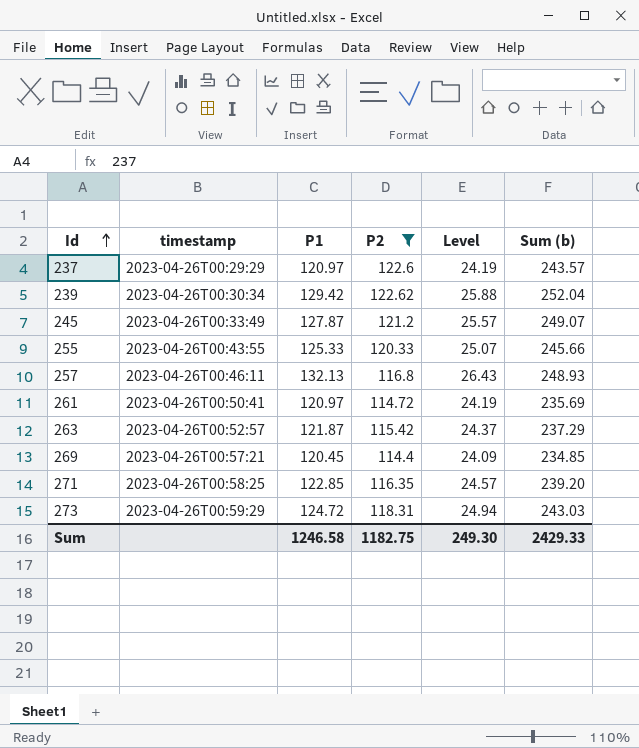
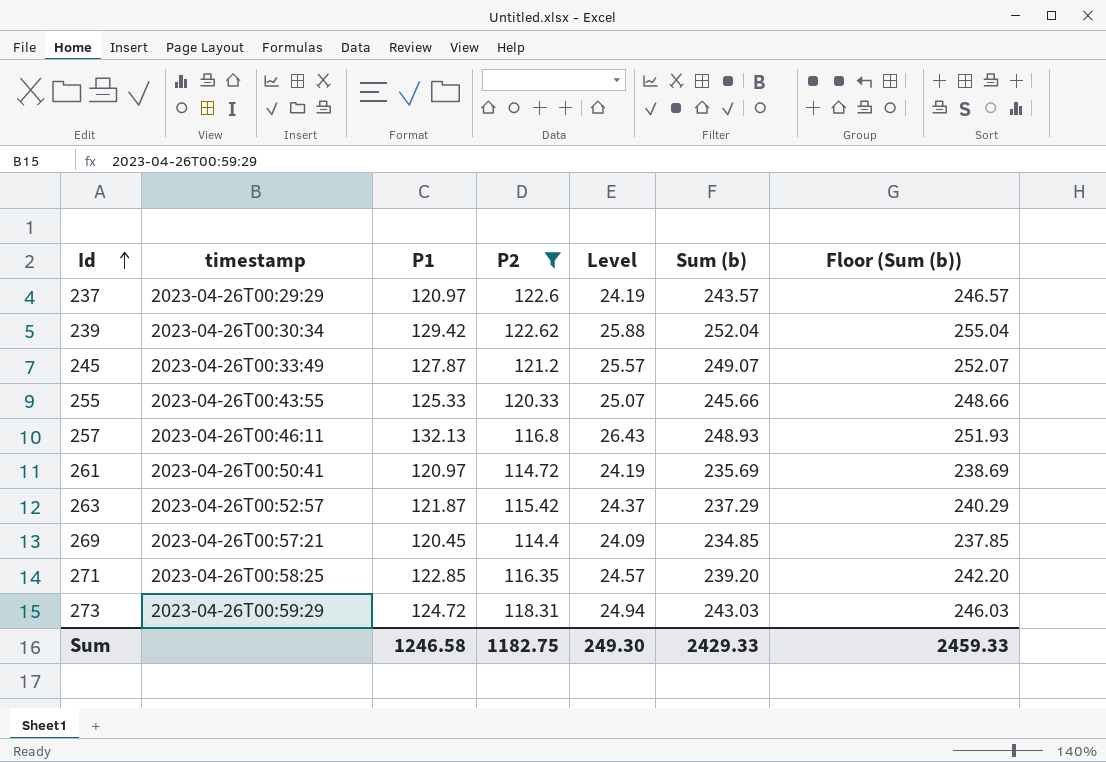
column Floor (Sum (b)) | formula: none -> [Sum (b)] + 3

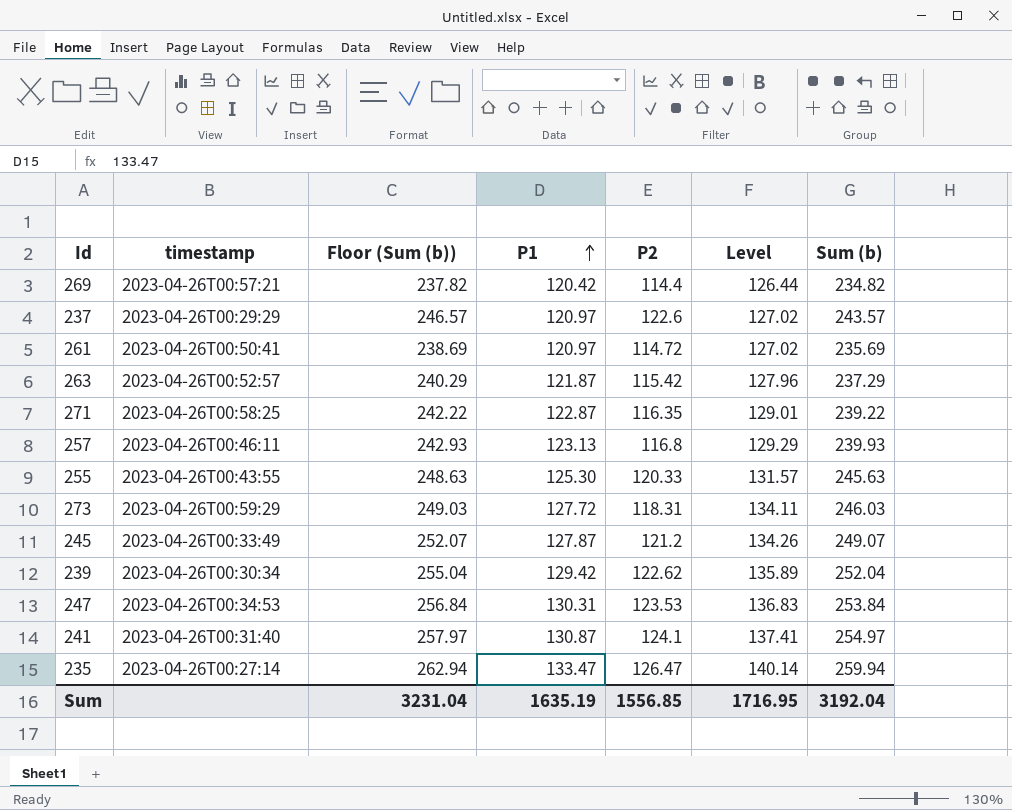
filter: P2 <= 122.62 -> none
row order: Id ascending -> P1 ascending
column Floor (Sum (b)) | position: 7 -> 3
column Level | formula: [P1] * 0.2 -> [P1] * 1.05
269 | Floor (Sum (b)): 237.85 -> 237.82
269 | P1: 120.45 -> 120.42
269 | Sum (b): 234.85 -> 234.82
271 | Floor (Sum (b)): 242.20 -> 242.22
271 | P1: 122.85 -> 122.87
271 | Sum (b): 239.20 -> 239.22
257 | Floor (Sum (b)): 251.93 -> 242.93
257 | P1: 132.13 -> 123.13
257 | Sum (b): 248.93 -> 239.93
255 | Floor (Sum (b)): 248.66 -> 248.63
255 | P1: 125.33 -> 125.30
255 | Sum (b): 245.66 -> 245.63
273 | Floor (Sum (b)): 246.03 -> 249.03
273 | P1: 124.72 -> 127.72
273 | Sum (b): 243.03 -> 246.03
Sum | Floor (Sum (b)): 2459.33 -> 3231.04
Sum | P1: 1246.58 -> 1635.19
Sum | P2: 1182.75 -> 1556.85
Sum | Level: 249.30 -> 1716.95
Sum | Sum (b): 2429.33 -> 3192.04

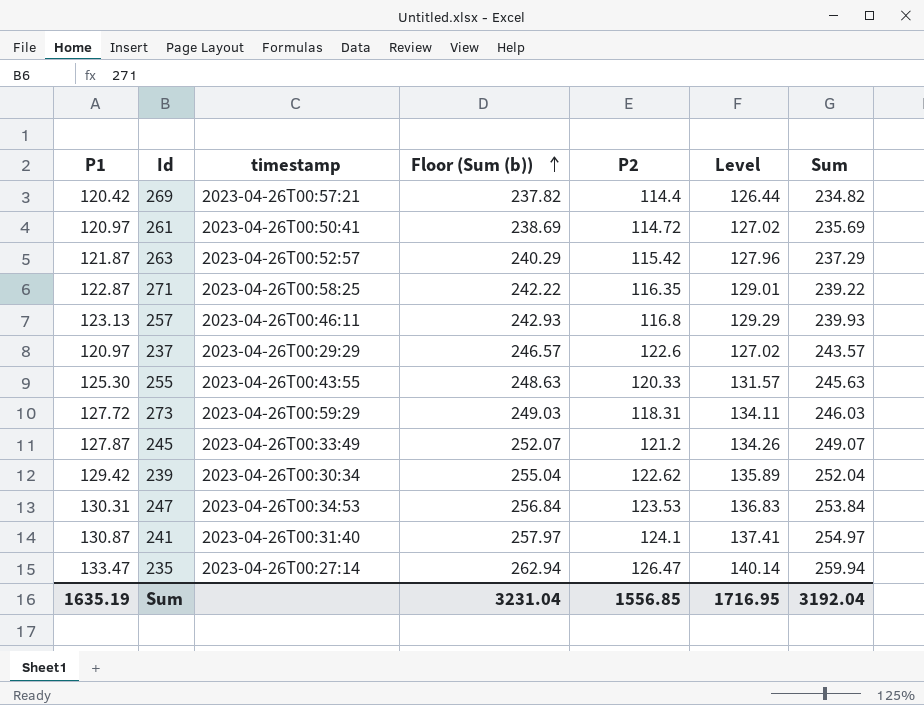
row order: P1 ascending -> Floor (Sum (b)) ascending
column P1 | position: 4 -> 1
column name: Sum (b) -> Sum

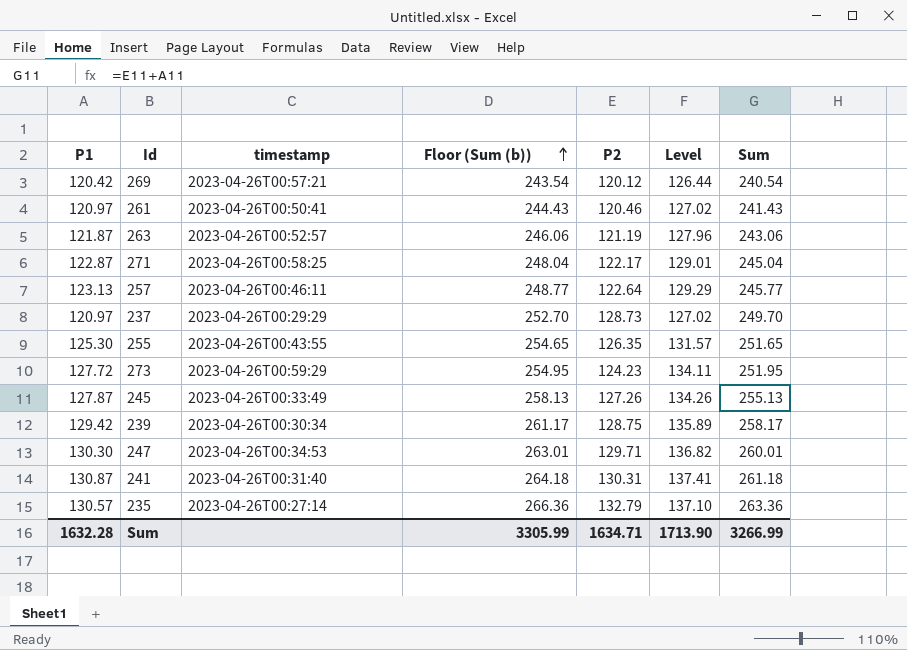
269 | Floor (Sum (b)): 237.82 -> 243.54
269 | P2: 114.4 -> 120.12
269 | Sum: 234.82 -> 240.54
261 | Floor (Sum (b)): 238.69 -> 244.43
261 | P2: 114.72 -> 120.46
261 | Sum: 235.69 -> 241.43
263 | Floor (Sum (b)): 240.29 -> 246.06
263 | P2: 115.42 -> 121.19
263 | Sum: 237.29 -> 243.06
271 | Floor (Sum (b)): 242.22 -> 248.04
271 | P2: 116.35 -> 122.17
271 | Sum: 239.22 -> 245.04
257 | Floor (Sum (b)): 242.93 -> 248.77
257 | P2: 116.8 -> 122.64
257 | Sum: 239.93 -> 245.77
237 | Floor (Sum (b)): 246.57 -> 252.70
237 | P2: 122.6 -> 128.73
237 | Sum: 243.57 -> 249.70
255 | Floor (Sum (b)): 248.63 -> 254.65
255 | P2: 120.33 -> 126.35
255 | Sum: 245.63 -> 251.65
273 | Floor (Sum (b)): 249.03 -> 254.95
273 | P2: 118.31 -> 124.23
273 | Sum: 246.03 -> 251.95
245 | Floor (Sum (b)): 252.07 -> 258.13
245 | P2: 121.2 -> 127.26
245 | Sum: 249.07 -> 255.13
239 | Floor (Sum (b)): 255.04 -> 261.17
239 | P2: 122.62 -> 128.75
239 | Sum: 252.04 -> 258.17
247 | P1: 130.31 -> 130.30
247 | Floor (Sum (b)): 256.84 -> 263.01
247 | P2: 123.53 -> 129.71
247 | Level: 136.83 -> 136.82
247 | Sum: 253.84 -> 260.01
241 | Floor (Sum (b)): 257.97 -> 264.18
241 | P2: 124.1 -> 130.31
241 | Sum: 254.97 -> 261.18
235 | P1: 133.47 -> 130.57
235 | Floor (Sum (b)): 262.94 -> 266.36
235 | P2: 126.47 -> 132.79
235 | Level: 140.14 -> 137.10
235 | Sum: 259.94 -> 263.36
Sum | P1: 1635.19 -> 1632.28
Sum | Floor (Sum (b)): 3231.04 -> 3305.99
Sum | P2: 1556.85 -> 1634.71
Sum | Level: 1716.95 -> 1713.90
Sum | Sum: 3192.04 -> 3266.99

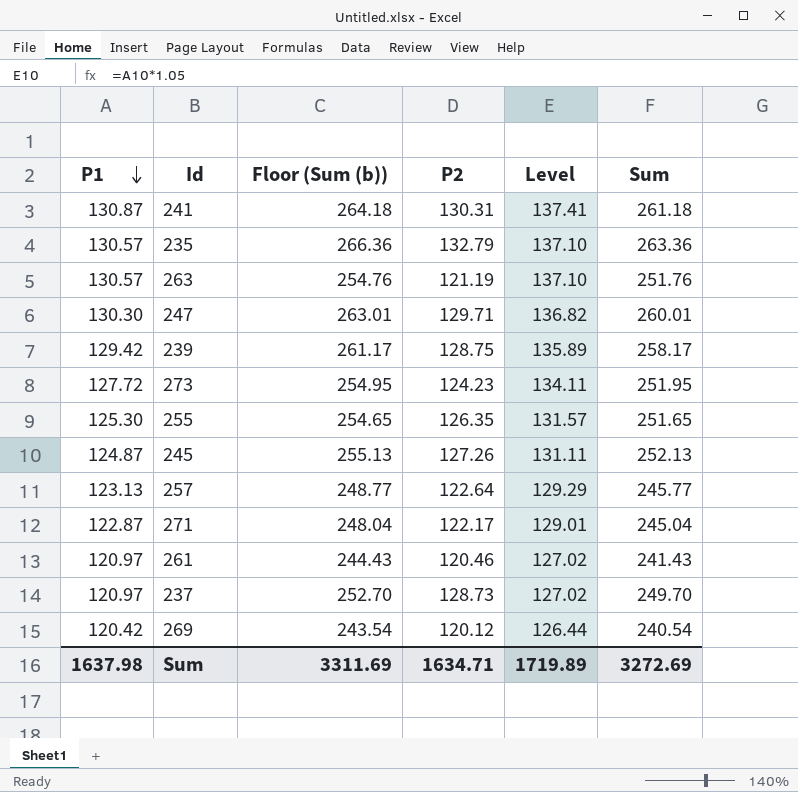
row order: Floor (Sum (b)) ascending -> P1 descending
column timestamp | position: 3 -> none
263 | P1: 121.87 -> 130.57
263 | Floor (Sum (b)): 246.06 -> 254.76
263 | Level: 127.96 -> 137.10
263 | Sum: 243.06 -> 251.76
245 | P1: 127.87 -> 124.87
245 | Floor (Sum (b)): 258.13 -> 255.13
245 | Level: 134.26 -> 131.11
245 | Sum: 255.13 -> 252.13
Sum | P1: 1632.28 -> 1637.98
Sum | Floor (Sum (b)): 3305.99 -> 3311.69
Sum | Level: 1713.90 -> 1719.89
Sum | Sum: 3266.99 -> 3272.69

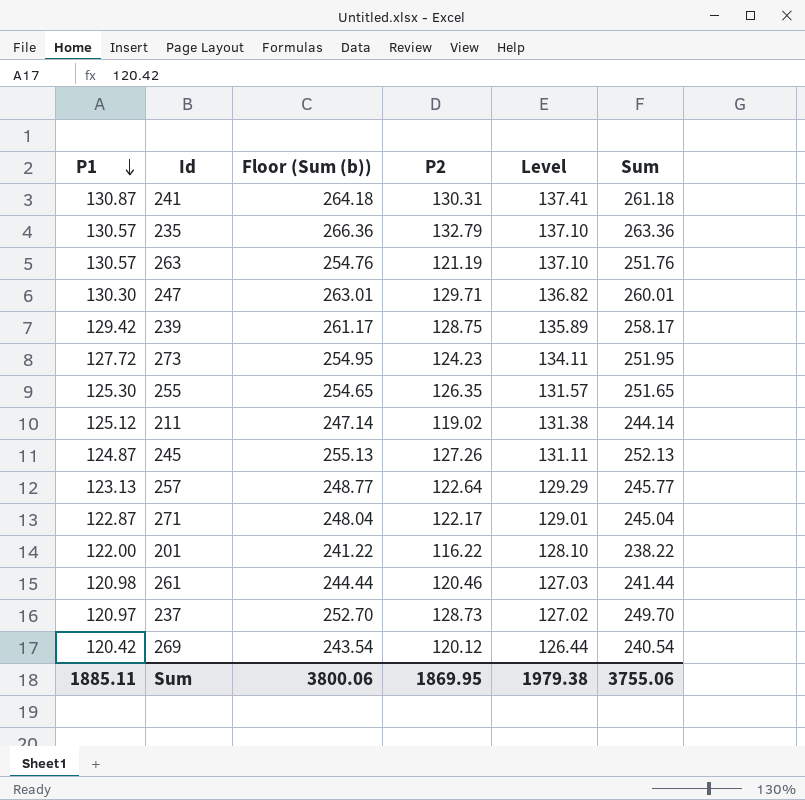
row 211: none -> 125.12 | 247.14 | 119.02 | 131.38 | 244.14
row 201: none -> 122.00 | 241.22 | 116.22 | 128.10 | 238.22
261 | P1: 120.97 -> 120.98
261 | Floor (Sum (b)): 244.43 -> 244.44
261 | Level: 127.02 -> 127.03
261 | Sum: 241.43 -> 241.44
Sum | P1: 1637.98 -> 1885.11
Sum | Floor (Sum (b)): 3311.69 -> 3800.06
Sum | P2: 1634.71 -> 1869.95
Sum | Level: 1719.89 -> 1979.38
Sum | Sum: 3272.69 -> 3755.06

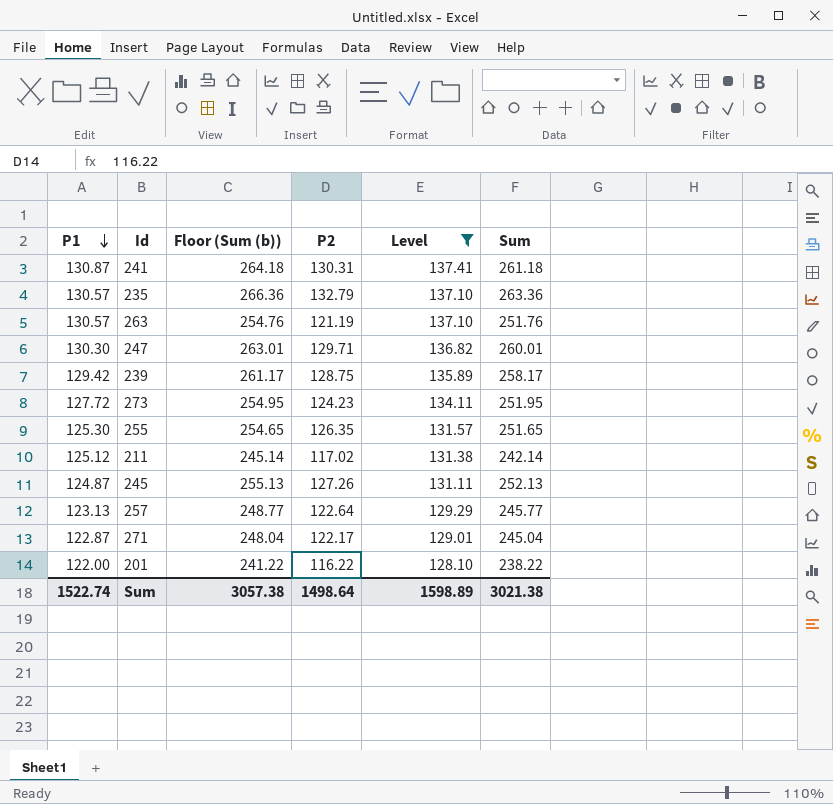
filter: none -> Level >= 128.10
211 | Floor (Sum (b)): 247.14 -> 245.14
211 | P2: 119.02 -> 117.02
211 | Sum: 244.14 -> 242.14
Sum | P1: 1885.11 -> 1522.74
Sum | Floor (Sum (b)): 3800.06 -> 3057.38
Sum | P2: 1869.95 -> 1498.64
Sum | Level: 1979.38 -> 1598.89
Sum | Sum: 3755.06 -> 3021.38

